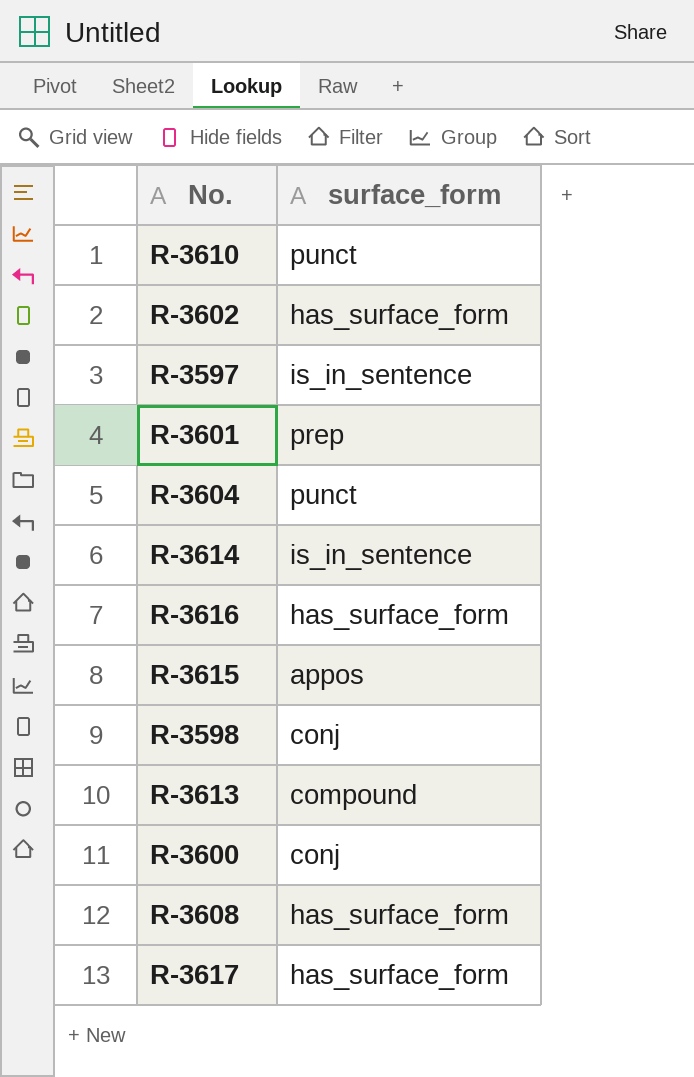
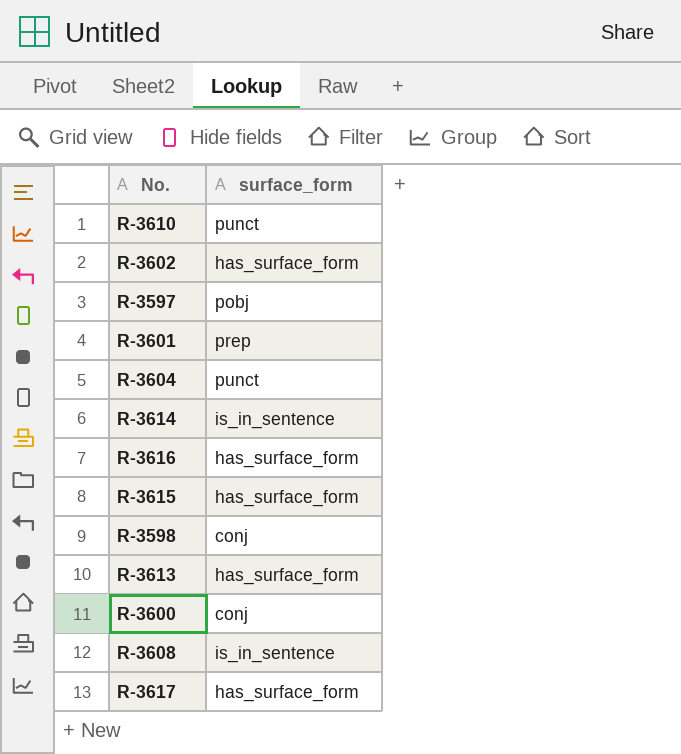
R-3597 | surface_form: is_in_sentence -> pobj
R-3615 | surface_form: appos -> has_surface_form
R-3613 | surface_form: compound -> has_surface_form
R-3608 | surface_form: has_surface_form -> is_in_sentence

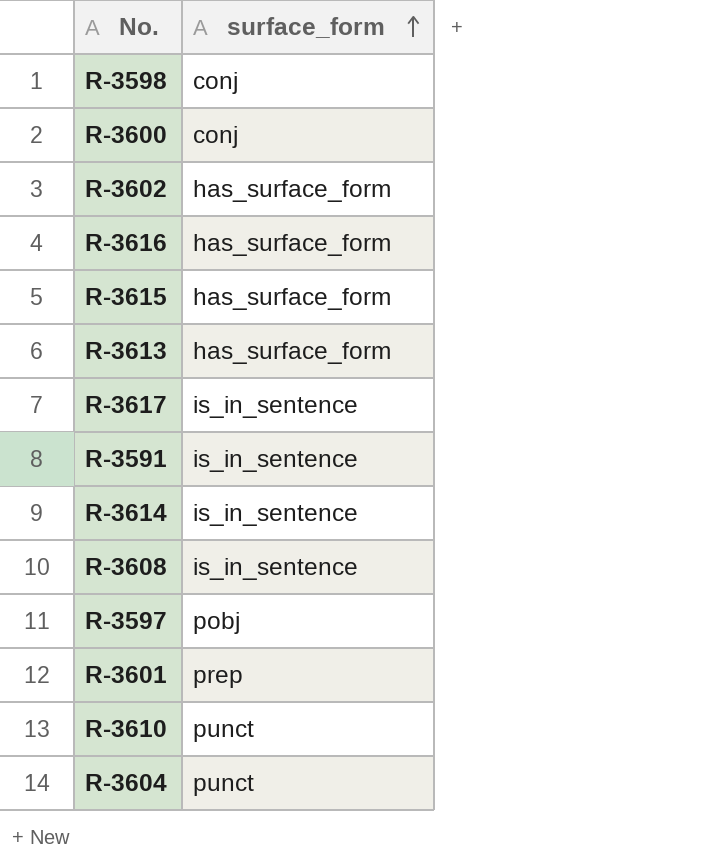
row order: none -> surface_form ascending
R-3617 | surface_form: has_surface_form -> is_in_sentence
row R-3591: none -> is_in_sentence

